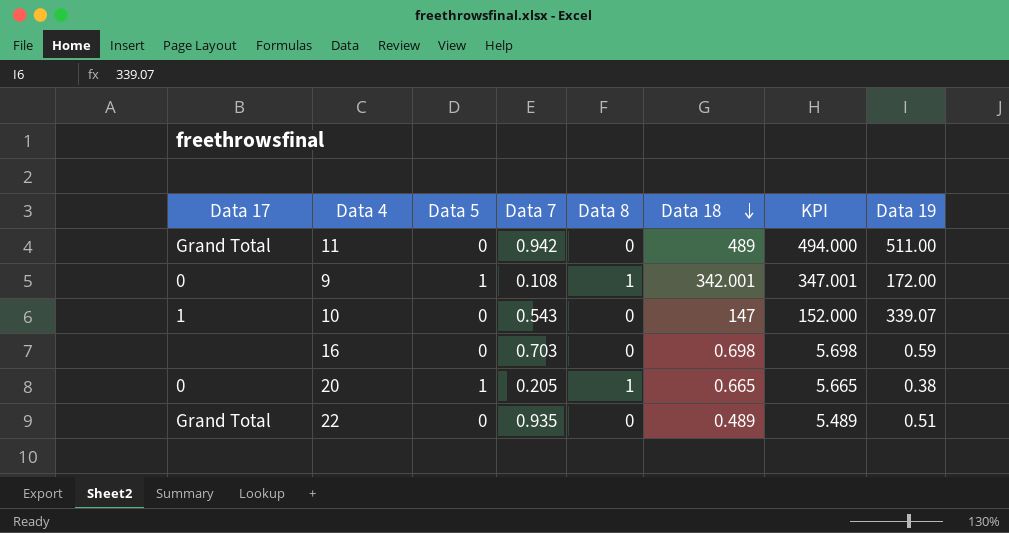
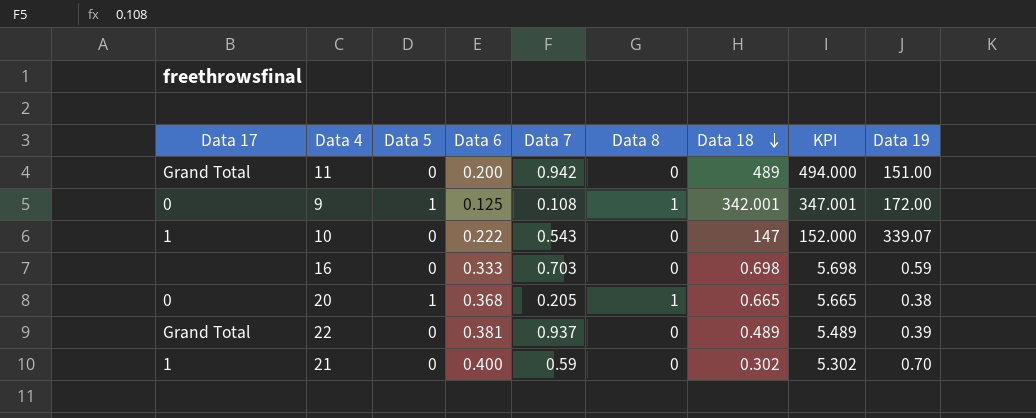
column Data 6 | position: none -> 4
11 | Data 19: 511.00 -> 151.00
22 | Data 7: 0.935 -> 0.937
22 | Data 19: 0.51 -> 0.39
row 21: none -> 1 | 0 | 0.400 | 0.59 | 0 | 0.302 | 5.302 | 0.70

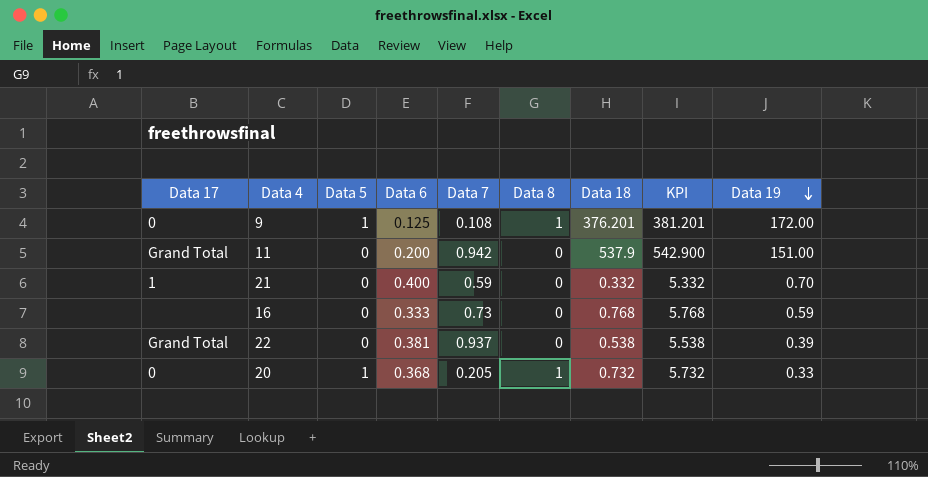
row order: Data 18 descending -> Data 19 descending
row 10: 1 | 0 | 0.222 | 0.543 | 0 | 147 | 152.000 | 339.07 -> none
9 | Data 18: 342.001 -> 376.201
9 | KPI: 347.001 -> 381.201
11 | Data 18: 489 -> 537.9
11 | KPI: 494.000 -> 542.900
21 | Data 18: 0.302 -> 0.332
21 | KPI: 5.302 -> 5.332
16 | Data 7: 0.703 -> 0.73
16 | Data 18: 0.698 -> 0.768
16 | KPI: 5.698 -> 5.768
22 | Data 18: 0.489 -> 0.538
22 | KPI: 5.489 -> 5.538
20 | Data 18: 0.665 -> 0.732
20 | KPI: 5.665 -> 5.732
20 | Data 19: 0.38 -> 0.33

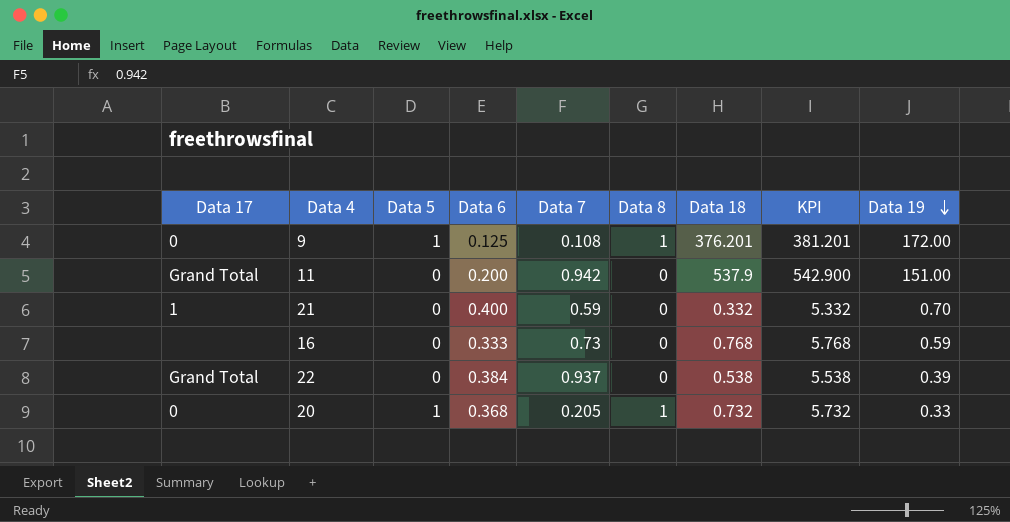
22 | Data 6: 0.381 -> 0.384

